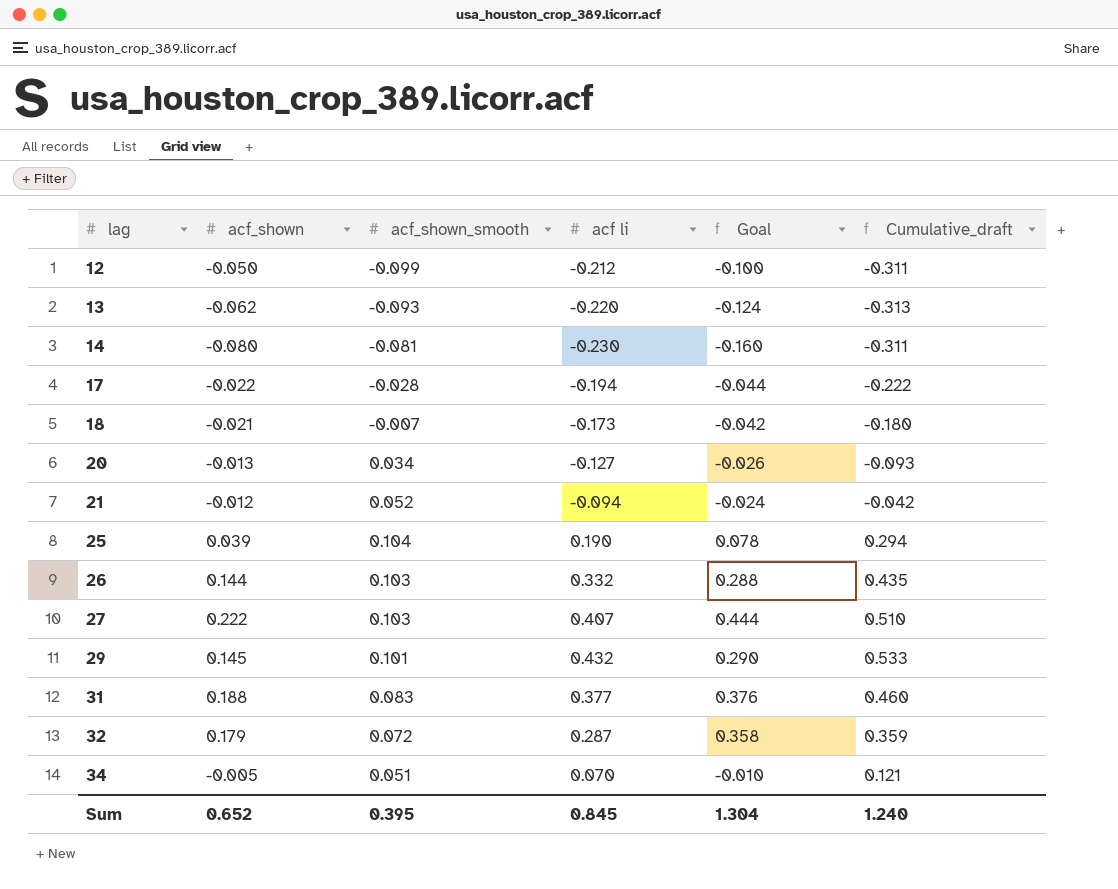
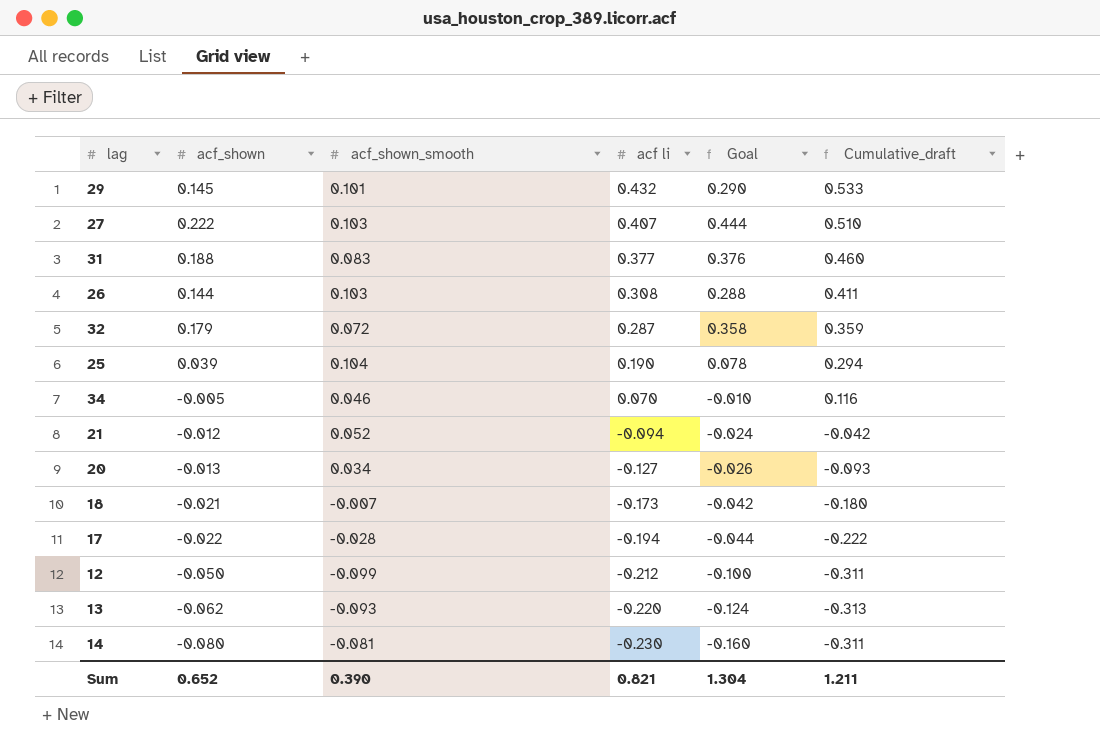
row order: lag ascending -> acf li descending
26 | acf li: 0.332 -> 0.308
26 | Cumulative_draft: 0.435 -> 0.411
34 | acf_shown_smooth: 0.051 -> 0.046
34 | Cumulative_draft: 0.121 -> 0.116
Sum | acf_shown_smooth: 0.395 -> 0.390
Sum | acf li: 0.845 -> 0.821
Sum | Cumulative_draft: 1.240 -> 1.211

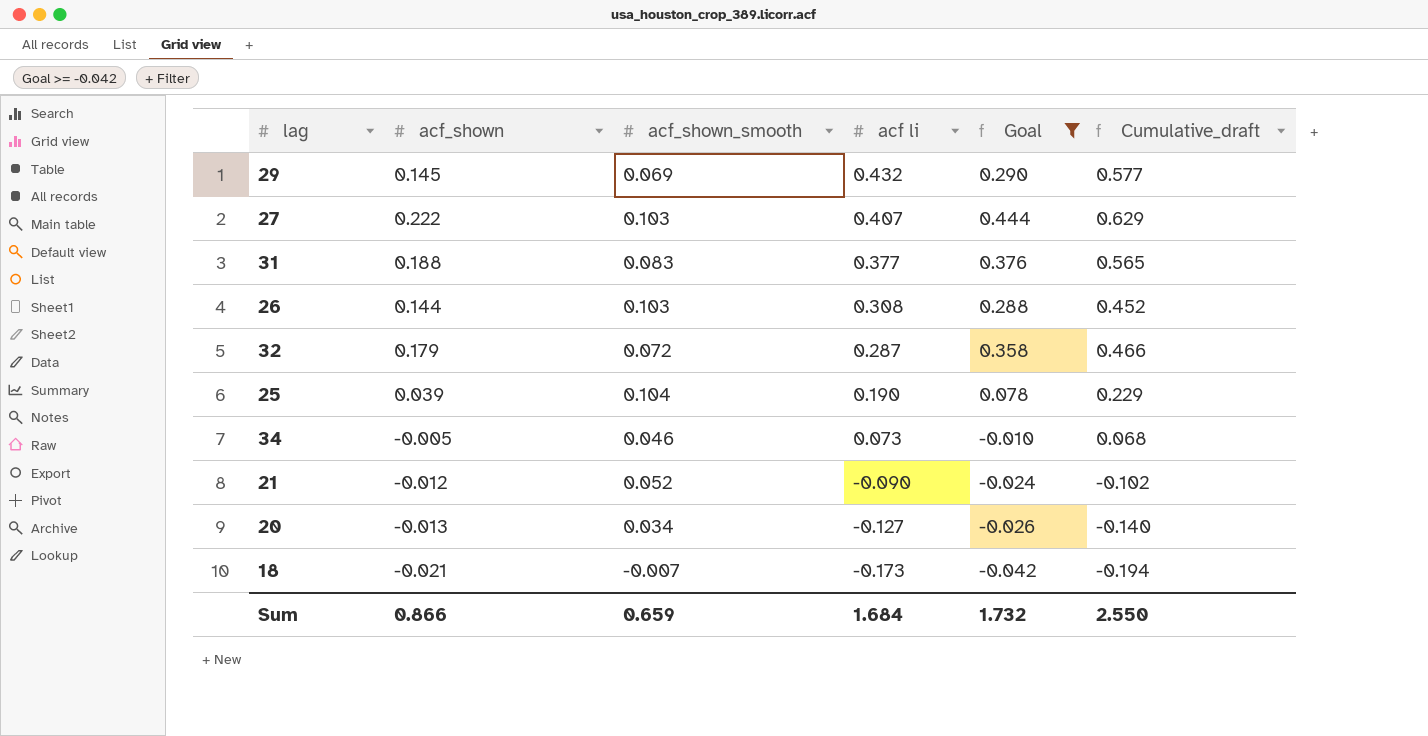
filter: none -> Goal >= -0.042
column Cumulative_draft | formula: [acf_shown_smooth] + [acf li] -> [acf_shown] + [acf li]
29 | acf_shown_smooth: 0.101 -> 0.069
34 | acf li: 0.070 -> 0.073
21 | acf li: -0.094 -> -0.090
Sum | acf_shown: 0.652 -> 0.866
Sum | acf_shown_smooth: 0.390 -> 0.659
Sum | acf li: 0.821 -> 1.684
Sum | Goal: 1.304 -> 1.732
Sum | Cumulative_draft: 1.211 -> 2.550

